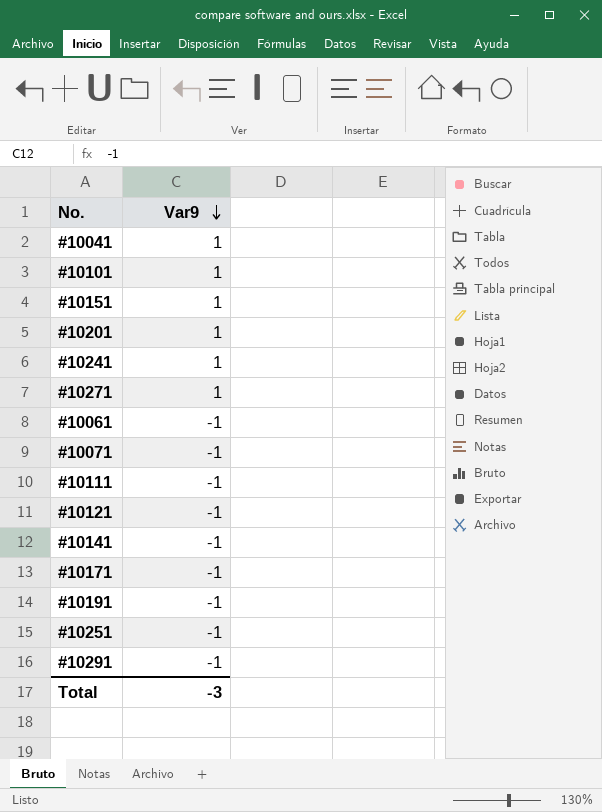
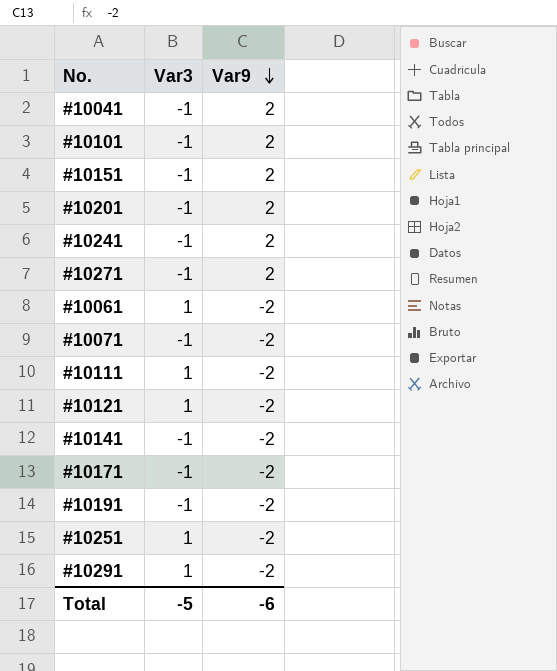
column Var3 | position: none -> 2
#10041 | Var9: 1 -> 2
#10101 | Var9: 1 -> 2
#10151 | Var9: 1 -> 2
#10201 | Var9: 1 -> 2
#10241 | Var9: 1 -> 2
#10271 | Var9: 1 -> 2
#10061 | Var9: -1 -> -2
#10071 | Var9: -1 -> -2
#10111 | Var9: -1 -> -2
#10121 | Var9: -1 -> -2
#10141 | Var9: -1 -> -2
#10171 | Var9: -1 -> -2
#10191 | Var9: -1 -> -2
#10251 | Var9: -1 -> -2
#10291 | Var9: -1 -> -2
Total | Var9: -3 -> -6

